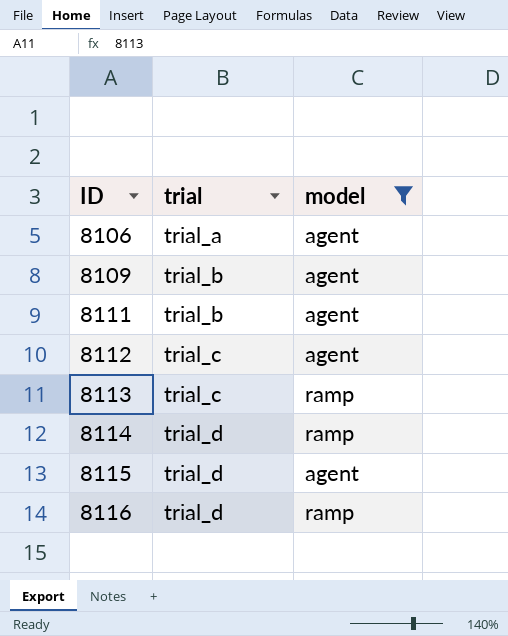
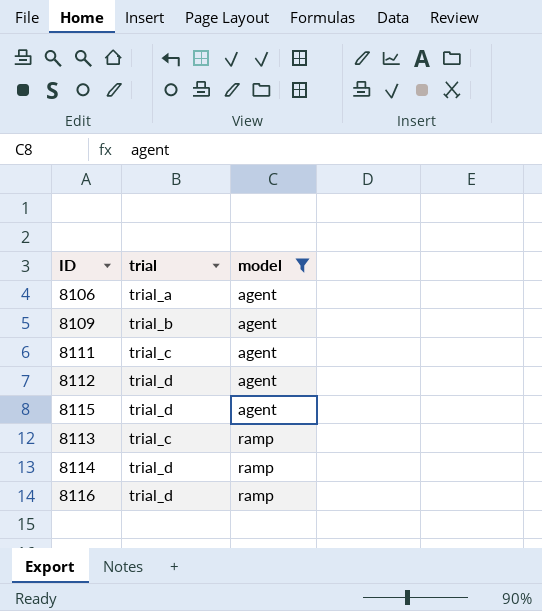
row order: ID ascending -> model ascending
8111 | trial: trial_b -> trial_c
8112 | trial: trial_c -> trial_d

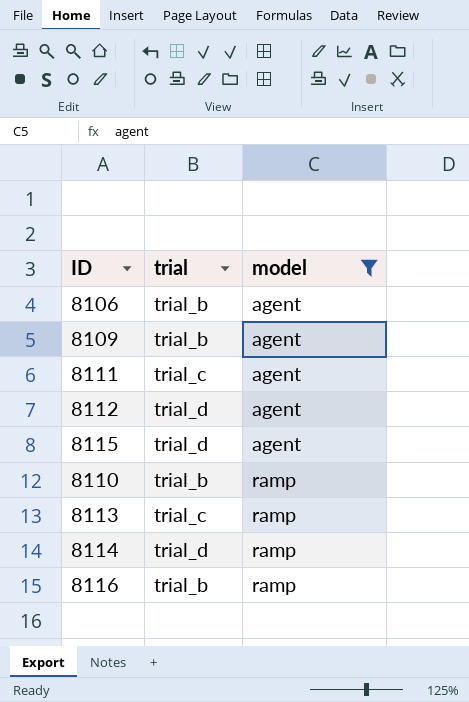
8106 | trial: trial_a -> trial_b
row 8110: none -> trial_b | ramp
8116 | trial: trial_d -> trial_b

